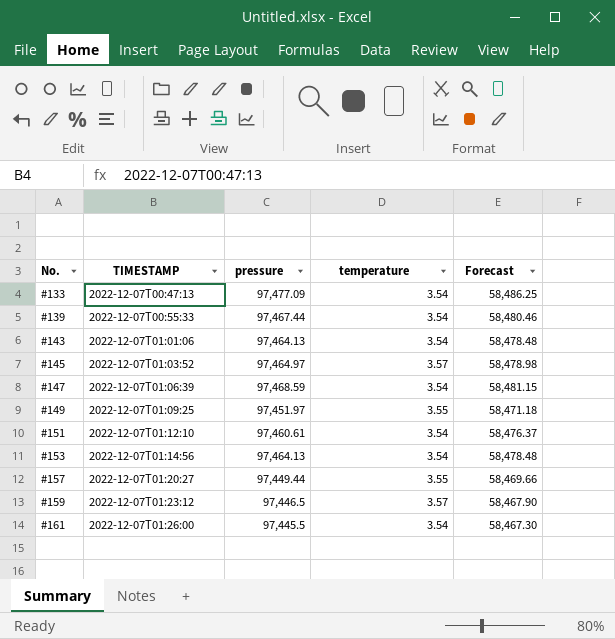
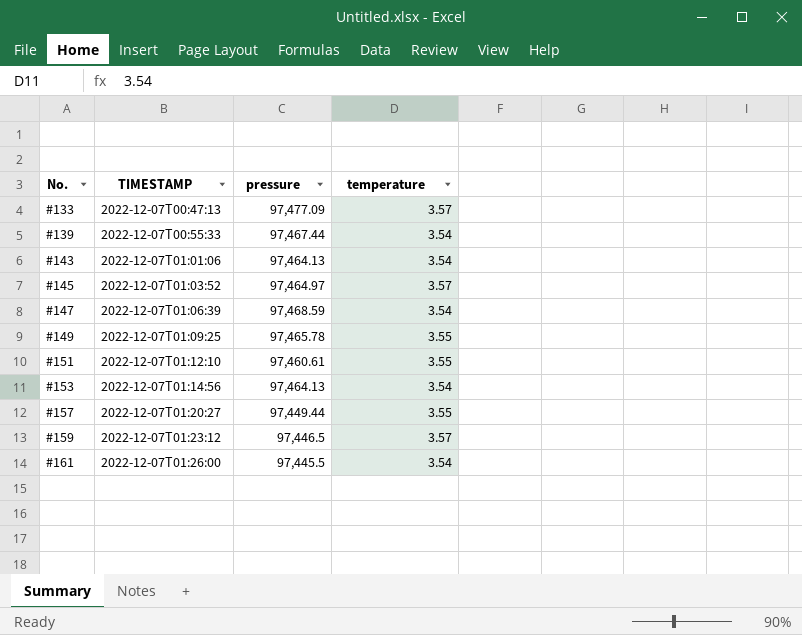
column Forecast | formula: [pressure] * 0.6 -> none
#133 | temperature: 3.54 -> 3.57
#149 | pressure: 97,451.97 -> 97,465.78
#151 | temperature: 3.54 -> 3.55

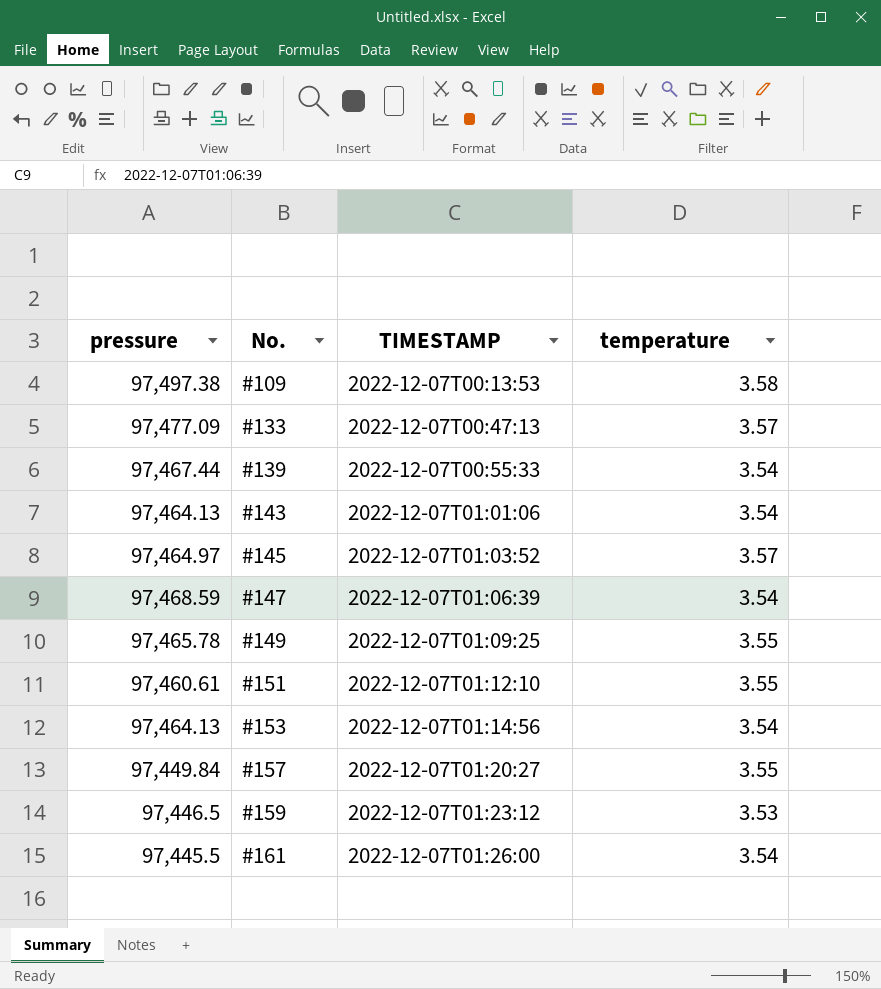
column pressure | position: 3 -> 1
row #109: none -> 97,497.38 | 2022-12-07T00:13:53 | 3.58
#157 | pressure: 97,449.44 -> 97,449.84
#159 | temperature: 3.57 -> 3.53

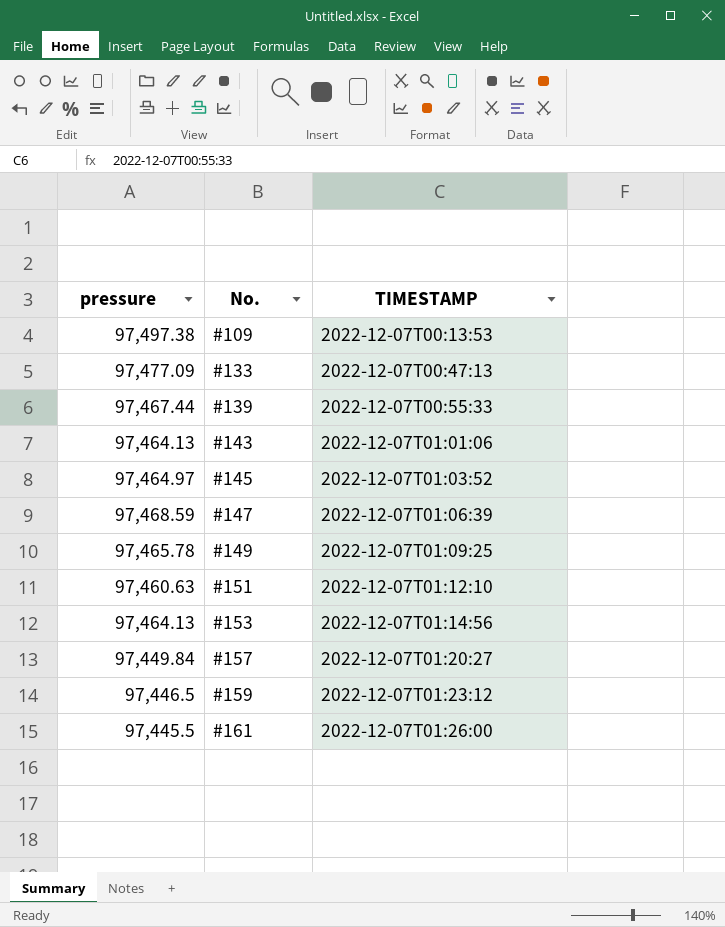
column temperature | position: 4 -> none
#151 | pressure: 97,460.61 -> 97,460.63

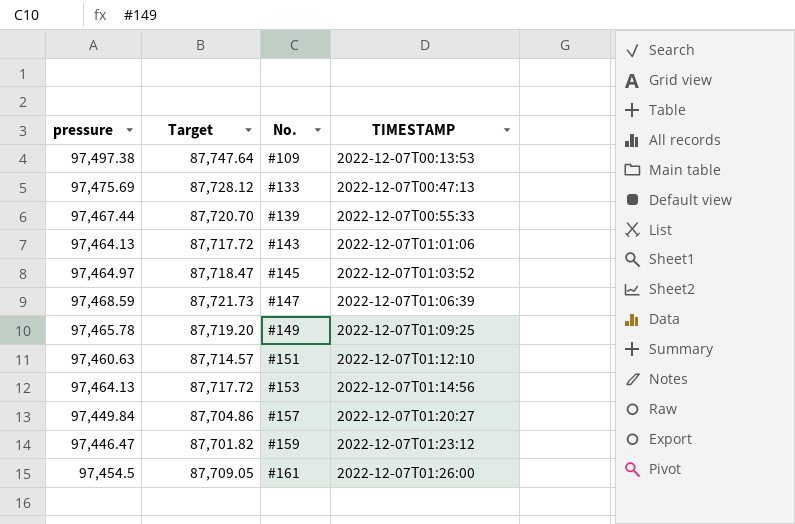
column Target | formula: none -> [pressure] * 0.9
#133 | pressure: 97,477.09 -> 97,475.69
#159 | pressure: 97,446.5 -> 97,446.47
#161 | pressure: 97,445.5 -> 97,454.5

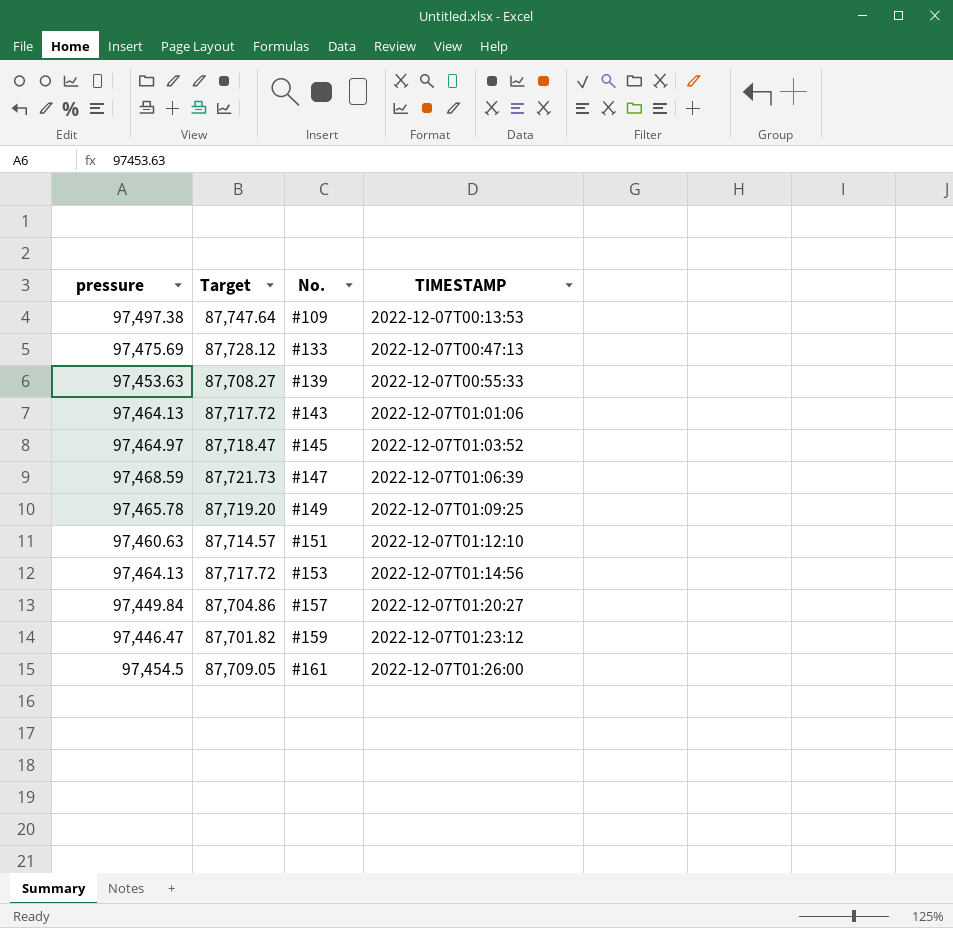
#139 | pressure: 97,467.44 -> 97,453.63
#139 | Target: 87,720.70 -> 87,708.27

